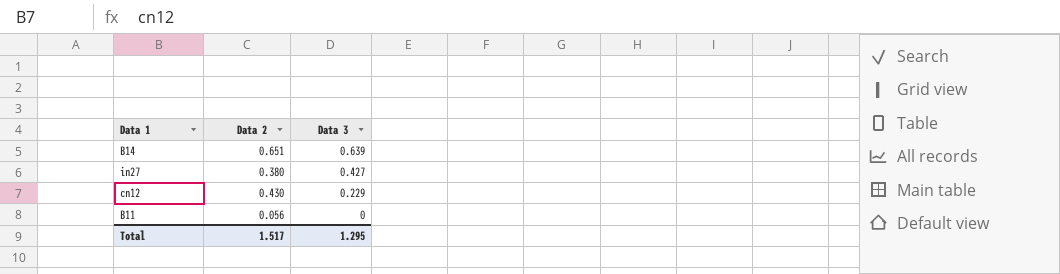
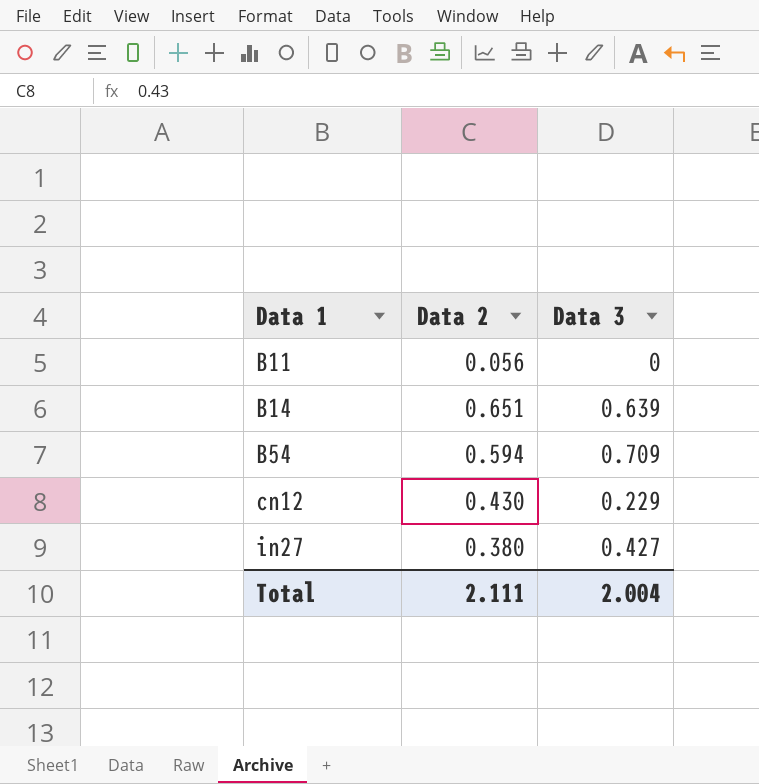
row order: Data 3 descending -> Data 1 ascending
row B54: none -> 0.594 | 0.709
Total | Data 2: 1.517 -> 2.111
Total | Data 3: 1.295 -> 2.004

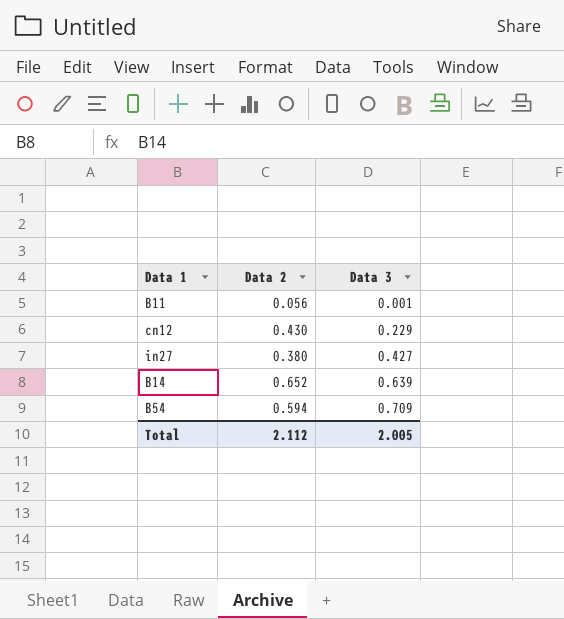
row order: Data 1 ascending -> Data 3 ascending
B11 | Data 3: 0 -> 0.001
B14 | Data 2: 0.651 -> 0.652
Total | Data 2: 2.111 -> 2.112
Total | Data 3: 2.004 -> 2.005

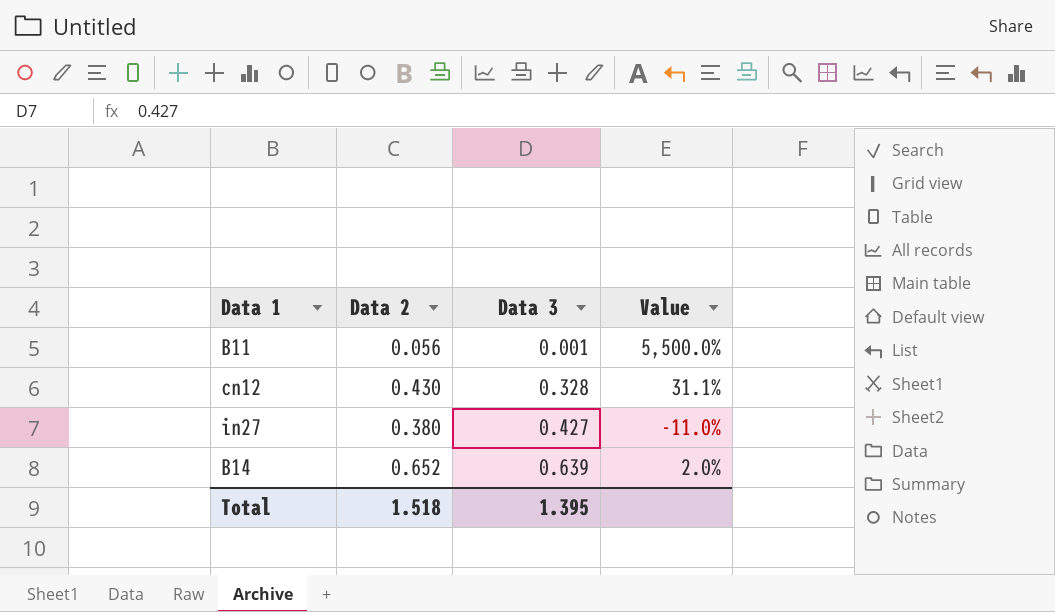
column Value | formula: none -> ([Data 2] - [Data 3]) / [Data 3]
row B54: 0.594 | 0.709 -> none
cn12 | Data 3: 0.229 -> 0.328
Total | Data 2: 2.112 -> 1.518
Total | Data 3: 2.005 -> 1.395

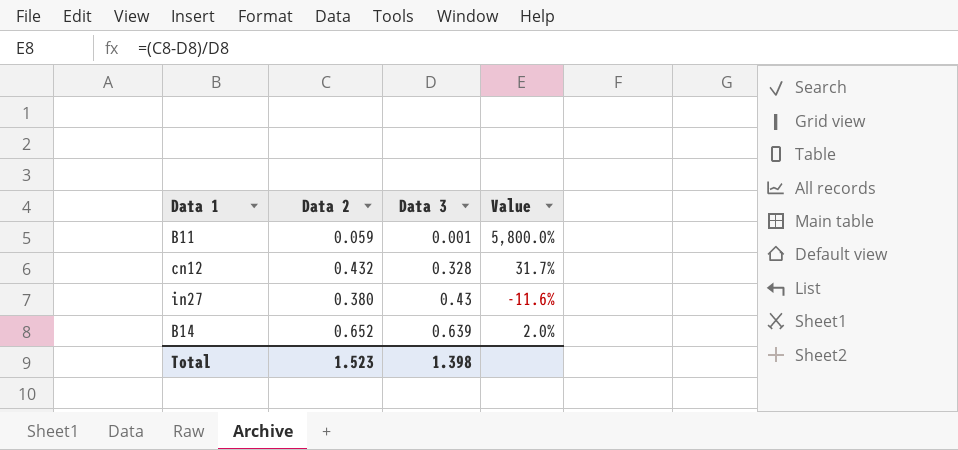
B11 | Data 2: 0.056 -> 0.059
B11 | Value: 5,500.0% -> 5,800.0%
cn12 | Data 2: 0.430 -> 0.432
cn12 | Value: 31.1% -> 31.7%
in27 | Data 3: 0.427 -> 0.43
in27 | Value: -11.0% -> -11.6%
Total | Data 2: 1.518 -> 1.523
Total | Data 3: 1.395 -> 1.398

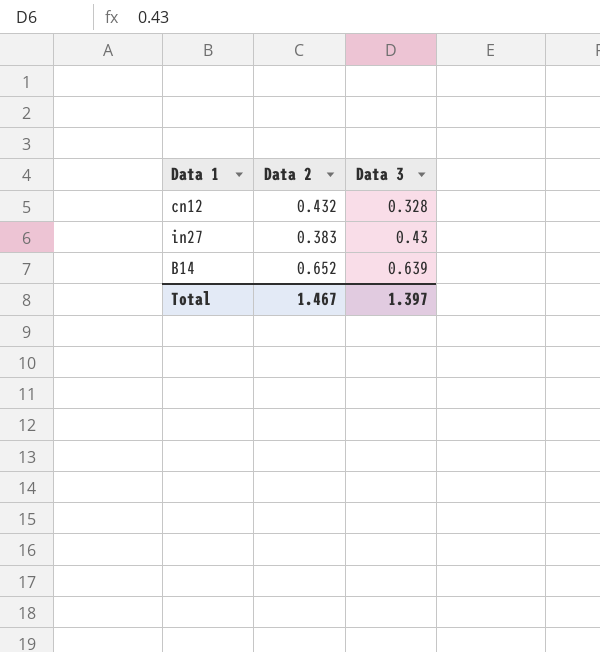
column Value | formula: ([Data 2] - [Data 3]) / [Data 3] -> none
row B11: 0.059 | 0.001 | 5,800.0% -> none
in27 | Data 2: 0.380 -> 0.383
Total | Data 2: 1.523 -> 1.467
Total | Data 3: 1.398 -> 1.397

